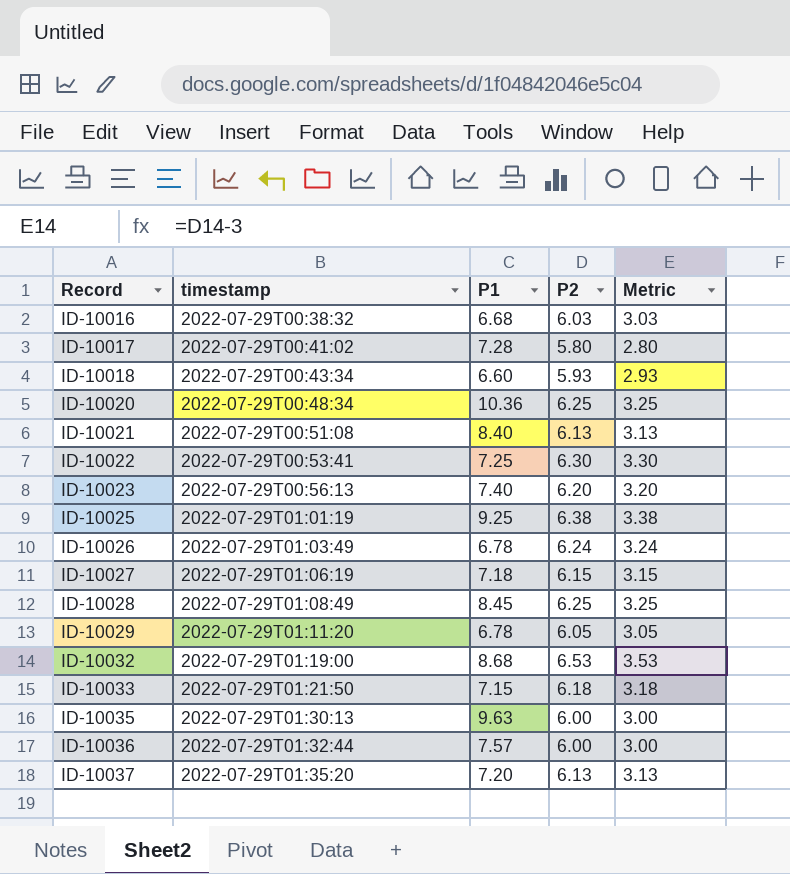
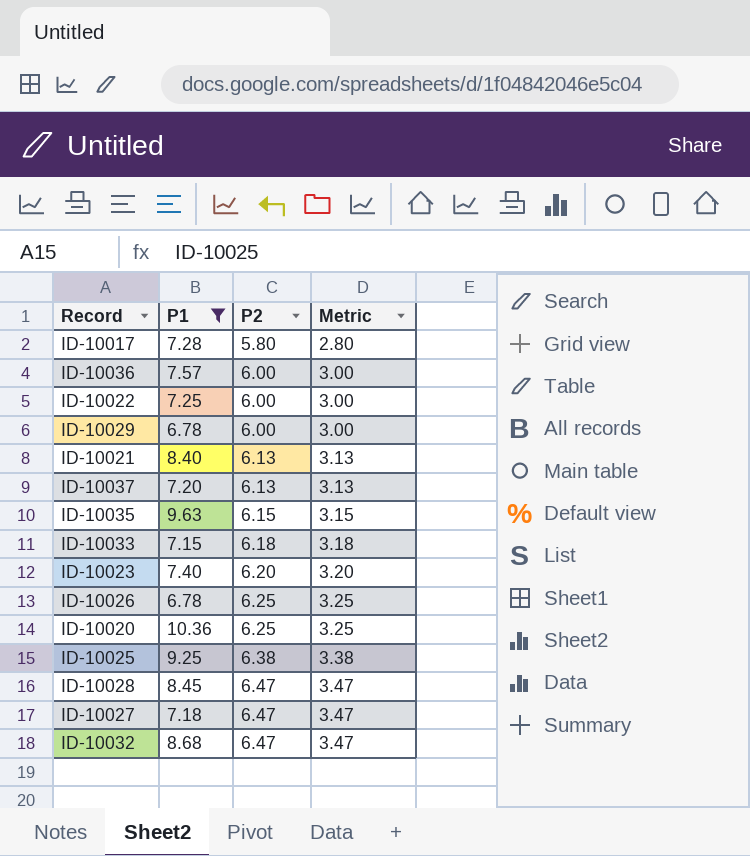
filter: none -> P1 >= 6.78
row order: Record ascending -> P2 ascending
column timestamp | position: 2 -> none
ID-10022 | P2: 6.30 -> 6.00
ID-10022 | Metric: 3.30 -> 3.00
ID-10029 | P2: 6.05 -> 6.00
ID-10029 | Metric: 3.05 -> 3.00
ID-10035 | P2: 6.00 -> 6.15
ID-10035 | Metric: 3.00 -> 3.15
ID-10026 | P2: 6.24 -> 6.25
ID-10026 | Metric: 3.24 -> 3.25
ID-10028 | P2: 6.25 -> 6.47
ID-10028 | Metric: 3.25 -> 3.47
ID-10027 | P2: 6.15 -> 6.47
ID-10027 | Metric: 3.15 -> 3.47
ID-10032 | P2: 6.53 -> 6.47
ID-10032 | Metric: 3.53 -> 3.47

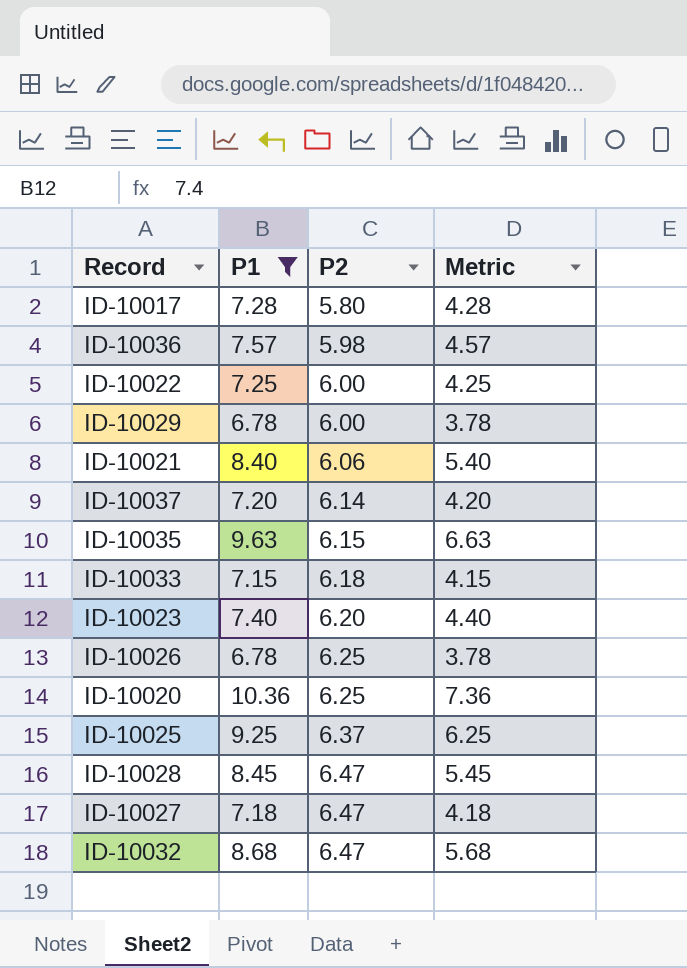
column Metric | formula: [P2] - 3 -> [P1] - 3
ID-10036 | P2: 6.00 -> 5.98
ID-10021 | P2: 6.13 -> 6.06
ID-10037 | P2: 6.13 -> 6.14
ID-10025 | P2: 6.38 -> 6.37

